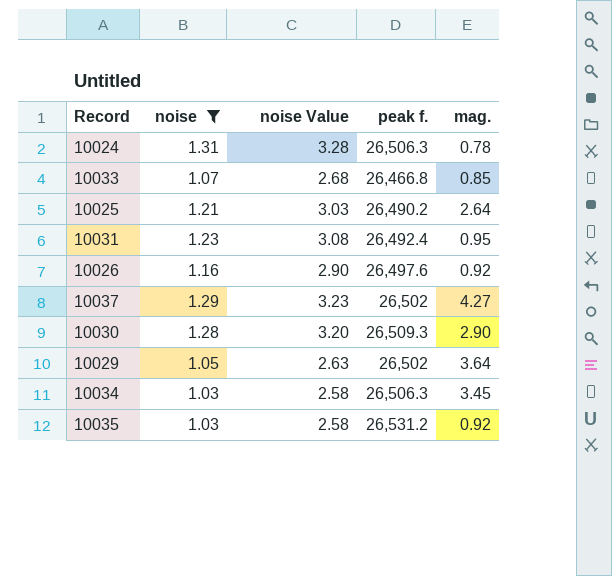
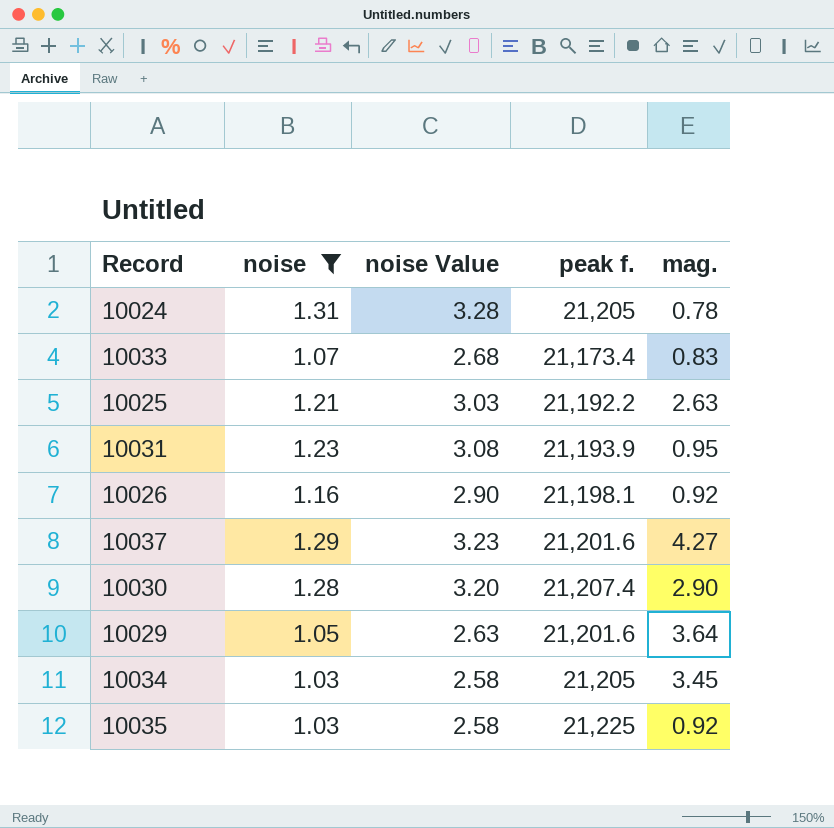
10024 | peak f.: 26,506.3 -> 21,205
10033 | peak f.: 26,466.8 -> 21,173.4
10033 | mag.: 0.85 -> 0.83
10025 | peak f.: 26,490.2 -> 21,192.2
10025 | mag.: 2.64 -> 2.63
10031 | peak f.: 26,492.4 -> 21,193.9
10026 | peak f.: 26,497.6 -> 21,198.1
10037 | peak f.: 26,502 -> 21,201.6
10030 | peak f.: 26,509.3 -> 21,207.4
10029 | peak f.: 26,502 -> 21,201.6
10034 | peak f.: 26,506.3 -> 21,205
10035 | peak f.: 26,531.2 -> 21,225

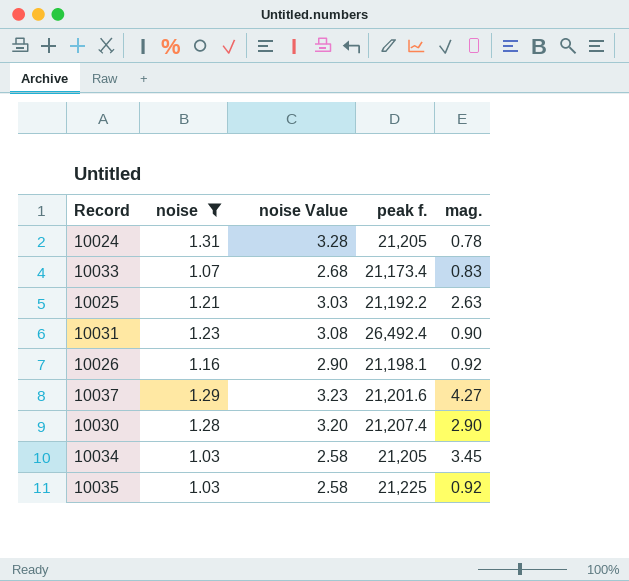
row 10029: 1.05 | 2.63 | 21,201.6 | 3.64 -> none
10031 | peak f.: 21,193.9 -> 26,492.4
10031 | mag.: 0.95 -> 0.90

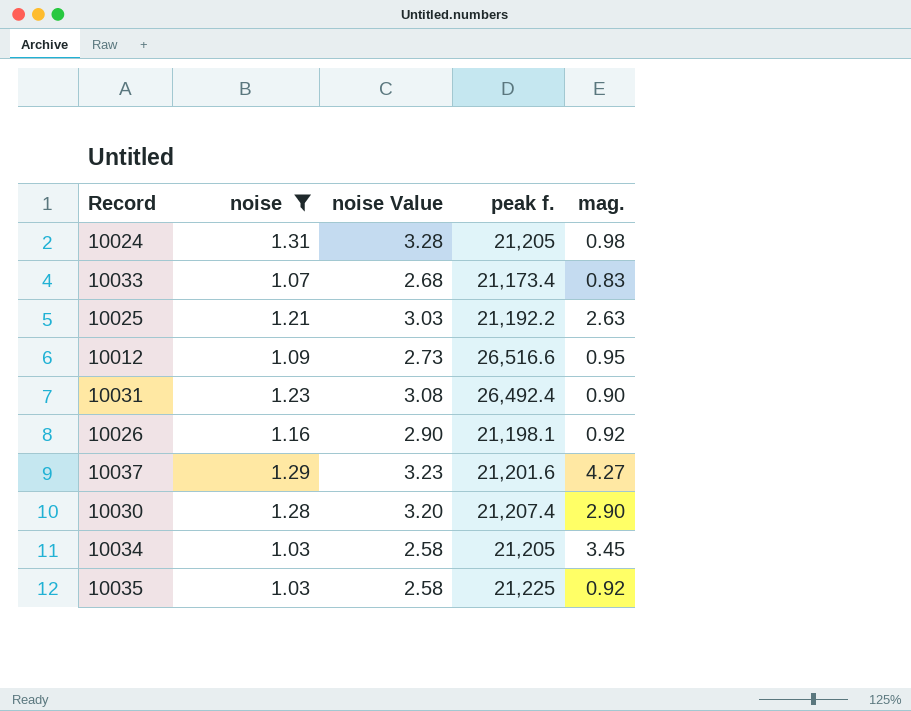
10024 | mag.: 0.78 -> 0.98
row 10012: none -> 1.09 | 2.73 | 26,516.6 | 0.95

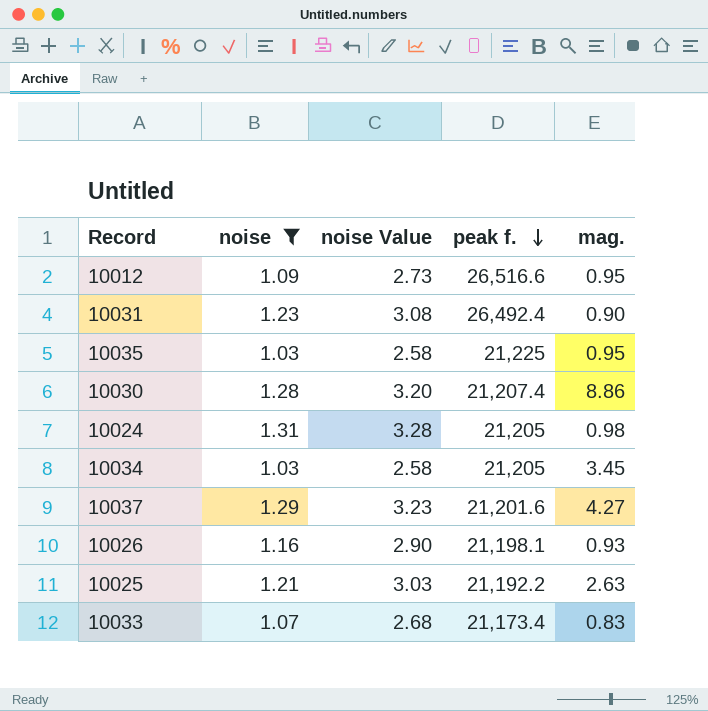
row order: none -> peak f. descending
10035 | mag.: 0.92 -> 0.95
10030 | mag.: 2.90 -> 8.86
10026 | mag.: 0.92 -> 0.93

